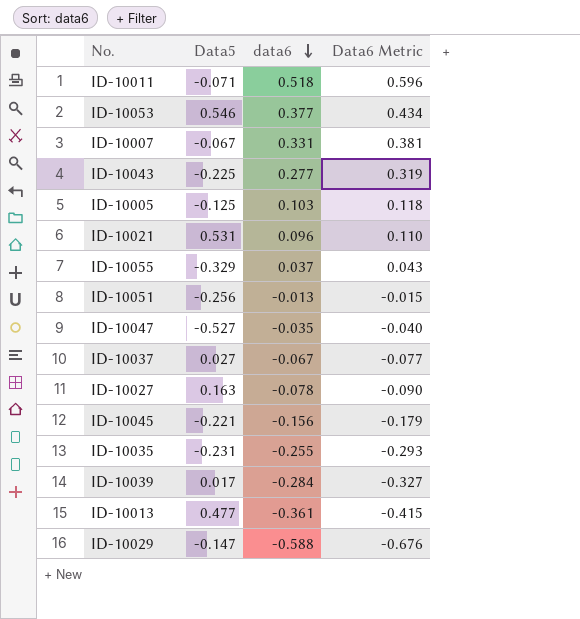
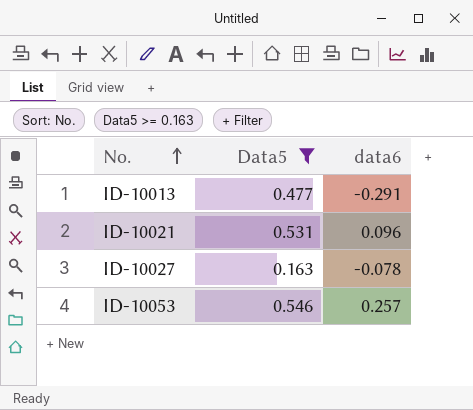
filter: none -> Data5 >= 0.163
row order: data6 descending -> No. ascending
column Data6 Metric | formula: [data6] * 1.15 -> none
ID-10013 | data6: -0.361 -> -0.291
ID-10053 | data6: 0.377 -> 0.257

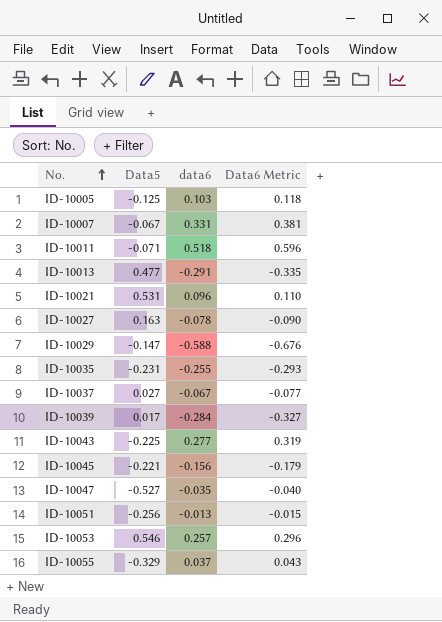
filter: Data5 >= 0.163 -> none
column Data6 Metric | formula: none -> [data6] * 1.15

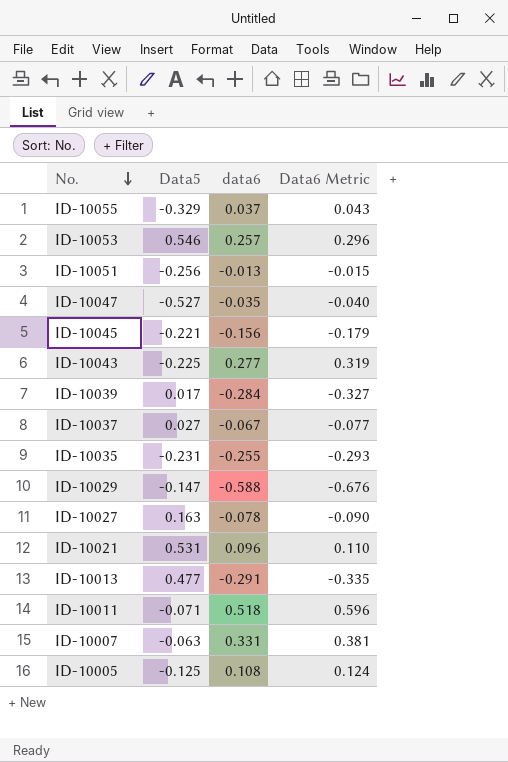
row order: No. ascending -> No. descending
ID-10007 | Data5: -0.067 -> -0.063
ID-10005 | data6: 0.103 -> 0.108
ID-10005 | Data6 Metric: 0.118 -> 0.124

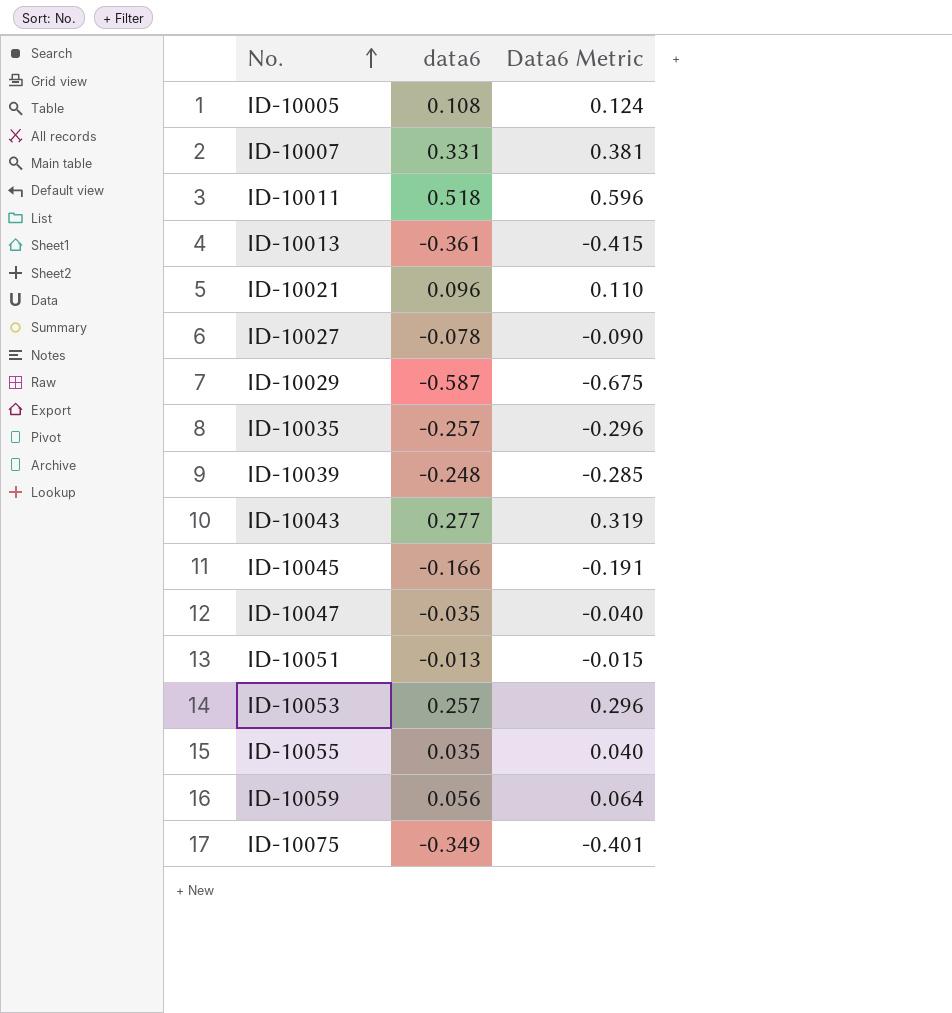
row order: No. descending -> No. ascending
column Data5 | position: 2 -> none
row ID-10037: 0.027 | -0.067 | -0.077 -> none
ID-10013 | data6: -0.291 -> -0.361
ID-10013 | Data6 Metric: -0.335 -> -0.415
ID-10029 | data6: -0.588 -> -0.587
ID-10029 | Data6 Metric: -0.676 -> -0.675
ID-10035 | data6: -0.255 -> -0.257
ID-10035 | Data6 Metric: -0.293 -> -0.296
ID-10039 | data6: -0.284 -> -0.248
ID-10039 | Data6 Metric: -0.327 -> -0.285
ID-10045 | data6: -0.156 -> -0.166
ID-10045 | Data6 Metric: -0.179 -> -0.191
ID-10055 | data6: 0.037 -> 0.035
ID-10055 | Data6 Metric: 0.043 -> 0.040
row ID-10059: none -> 0.056 | 0.064
row ID-10075: none -> -0.349 | -0.401

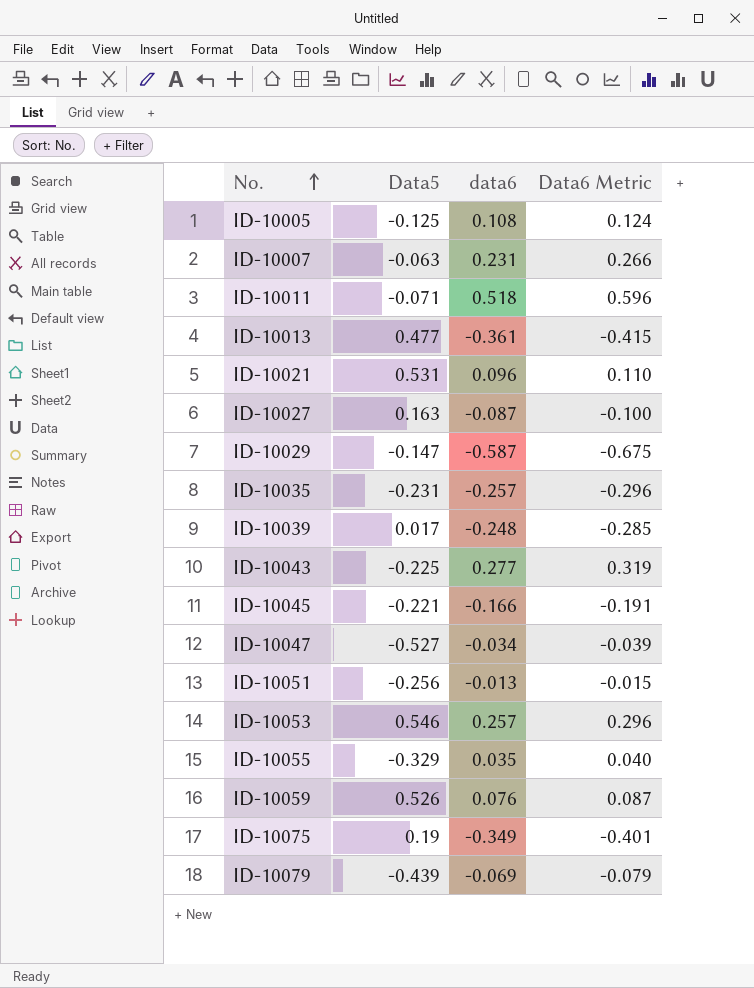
column Data5 | position: none -> 2
ID-10007 | data6: 0.331 -> 0.231
ID-10007 | Data6 Metric: 0.381 -> 0.266
ID-10027 | data6: -0.078 -> -0.087
ID-10027 | Data6 Metric: -0.090 -> -0.100
ID-10047 | data6: -0.035 -> -0.034
ID-10047 | Data6 Metric: -0.040 -> -0.039
ID-10059 | data6: 0.056 -> 0.076
ID-10059 | Data6 Metric: 0.064 -> 0.087
row ID-10079: none -> -0.439 | -0.069 | -0.079

